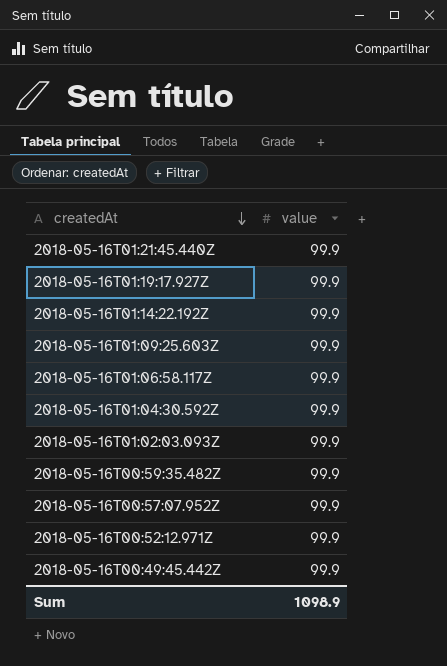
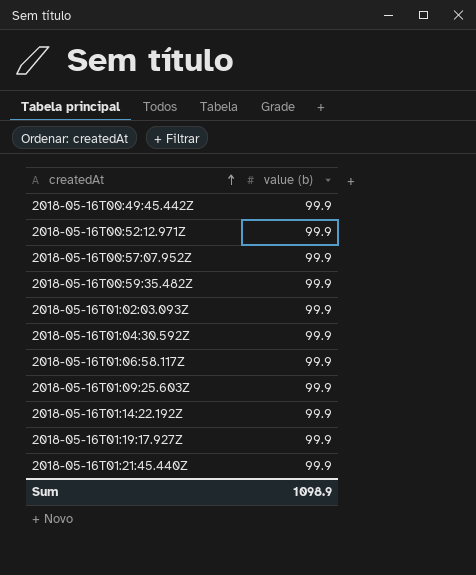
row order: createdAt descending -> createdAt ascending
column name: value -> value (b)

